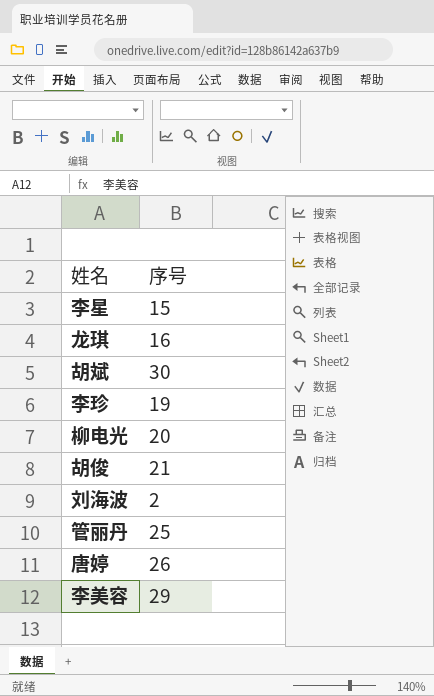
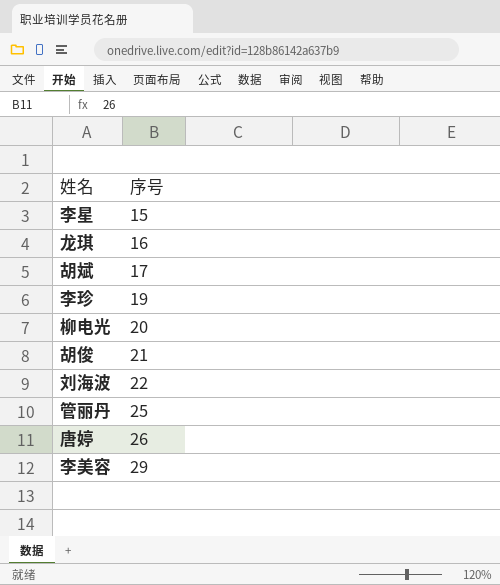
胡斌 | 序号: 30 -> 17
刘海波 | 序号: 2 -> 22

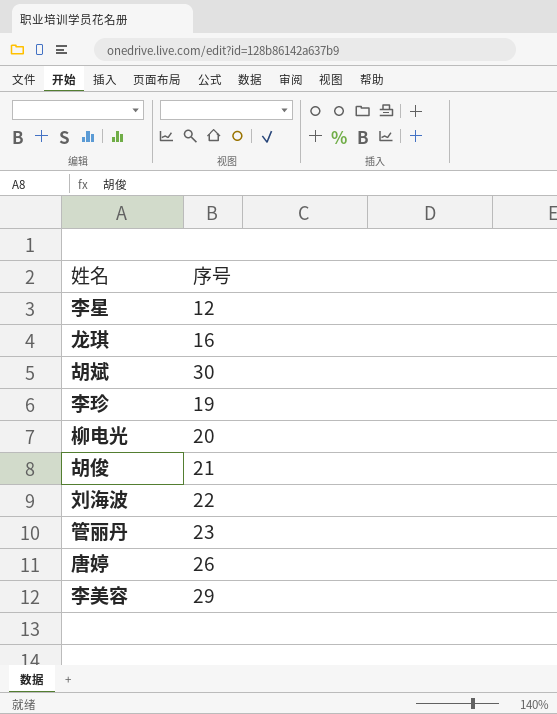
李星 | 序号: 15 -> 12
胡斌 | 序号: 17 -> 30
管丽丹 | 序号: 25 -> 23

